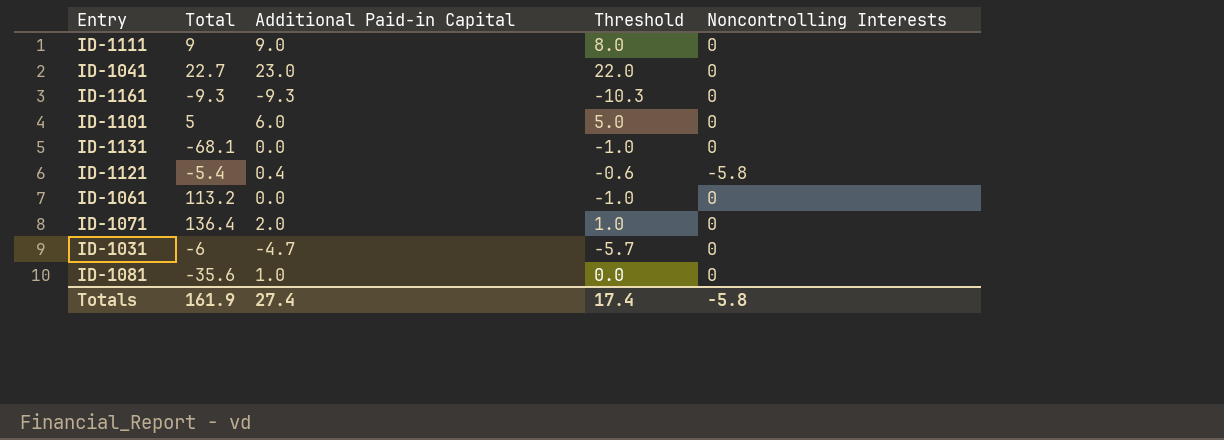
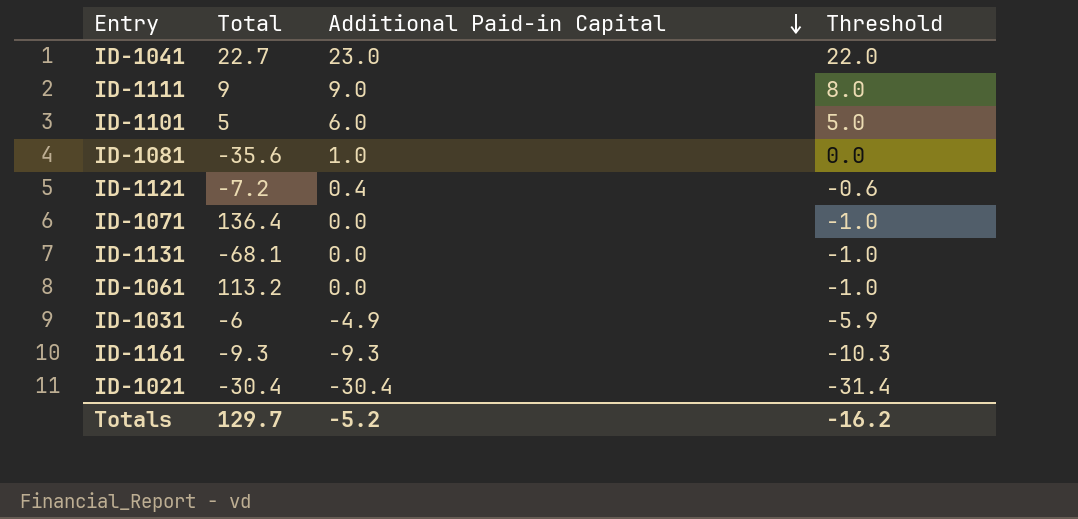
row order: none -> Additional Paid-in Capital descending
column Noncontrolling Interests | position: 5 -> none
ID-1121 | Total: -5.4 -> -7.2
ID-1071 | Additional Paid-in Capital: 2.0 -> 0.0
ID-1071 | Threshold: 1.0 -> -1.0
ID-1031 | Additional Paid-in Capital: -4.7 -> -4.9
ID-1031 | Threshold: -5.7 -> -5.9
row ID-1021: none -> -30.4 | -30.4 | -31.4
Totals | Total: 161.9 -> 129.7
Totals | Additional Paid-in Capital: 27.4 -> -5.2
Totals | Threshold: 17.4 -> -16.2

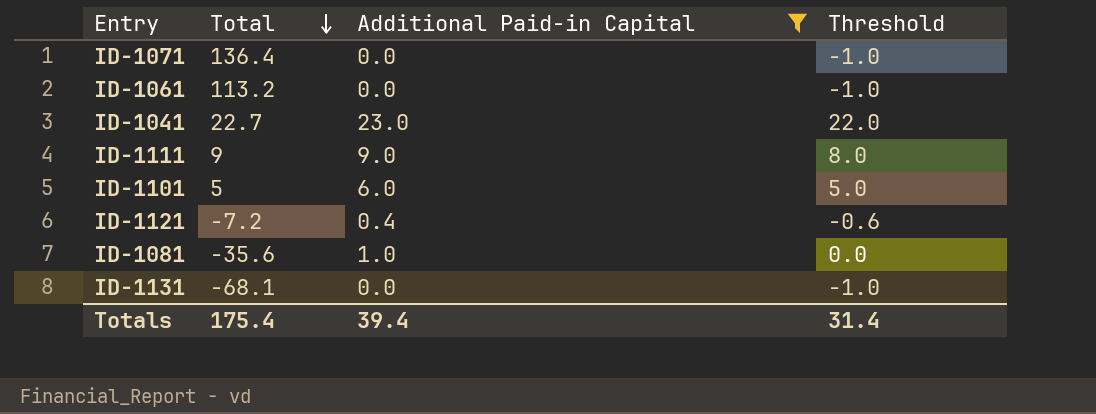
filter: none -> Additional Paid-in Capital >= 0.0
row order: Additional Paid-in Capital descending -> Total descending
Totals | Total: 129.7 -> 175.4
Totals | Additional Paid-in Capital: -5.2 -> 39.4
Totals | Threshold: -16.2 -> 31.4

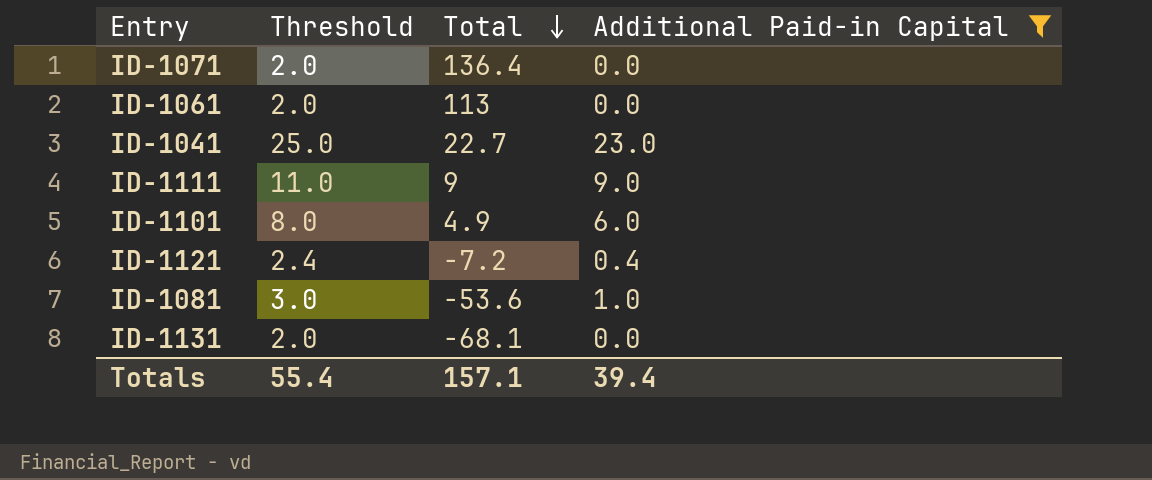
column Threshold | formula: [Additional Paid-in Capital] - 1 -> [Additional Paid-in Capital] + 2
column Threshold | position: 4 -> 2
ID-1061 | Total: 113.2 -> 113
ID-1101 | Total: 5 -> 4.9
ID-1081 | Total: -35.6 -> -53.6
Totals | Threshold: 31.4 -> 55.4
Totals | Total: 175.4 -> 157.1

